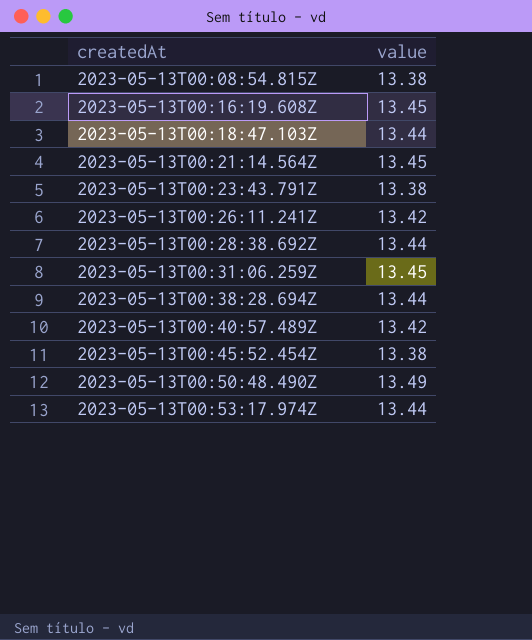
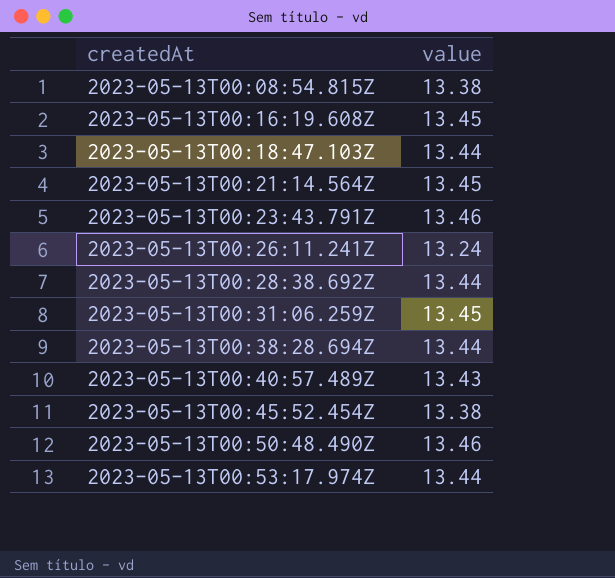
2023-05-13T00:23:43.791Z | value: 13.38 -> 13.46
2023-05-13T00:26:11.241Z | value: 13.42 -> 13.24
2023-05-13T00:40:57.489Z | value: 13.42 -> 13.43
2023-05-13T00:50:48.490Z | value: 13.49 -> 13.46

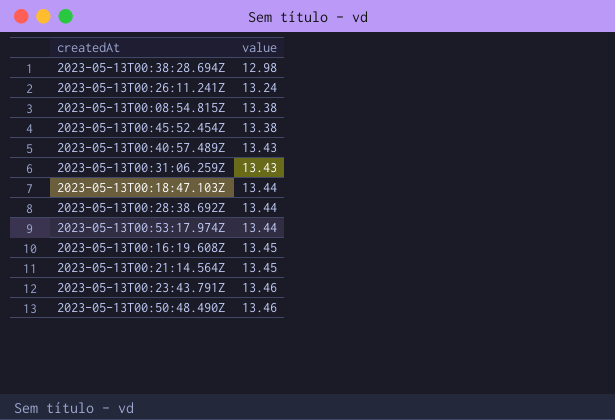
row order: createdAt ascending -> value ascending
2023-05-13T00:38:28.694Z | value: 13.44 -> 12.98
2023-05-13T00:31:06.259Z | value: 13.45 -> 13.43

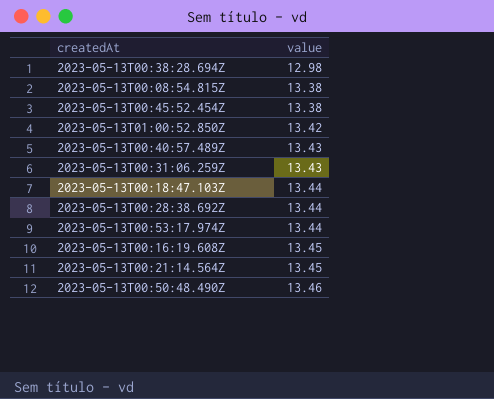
row 2023-05-13T00:26:11.241Z: 13.24 -> none
row 2023-05-13T00:23:43.791Z: 13.46 -> none
row 2023-05-13T01:00:52.850Z: none -> 13.42

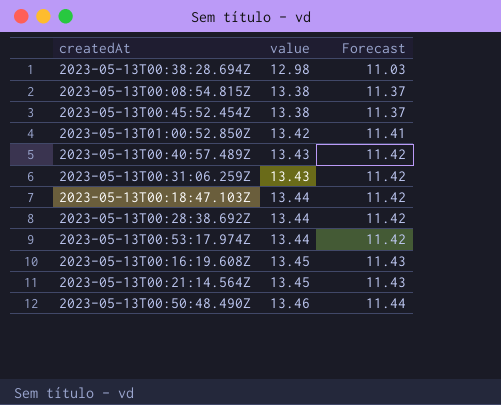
column Forecast | formula: none -> [value] * 0.85

